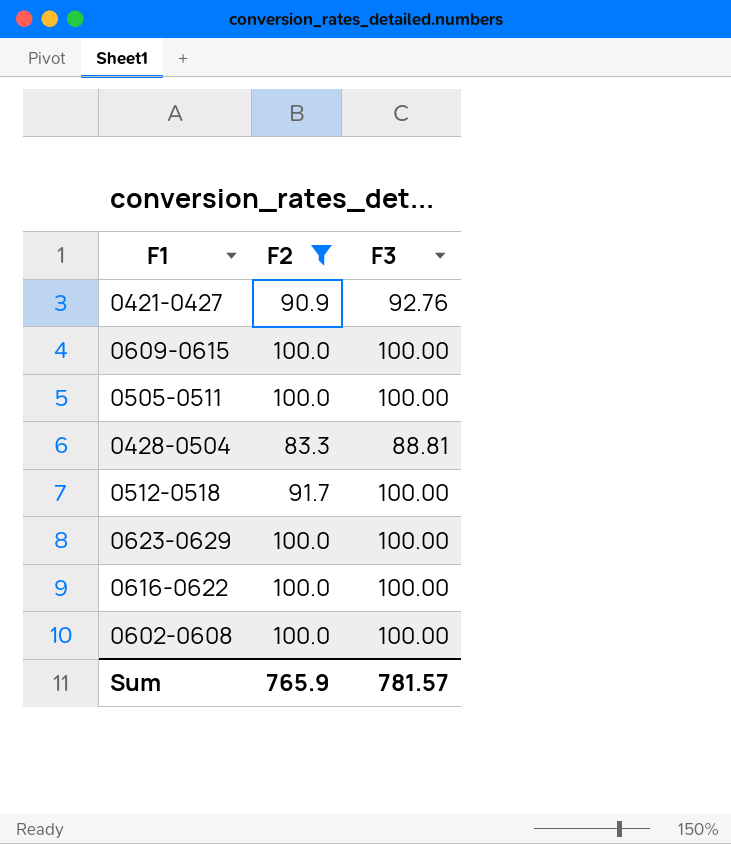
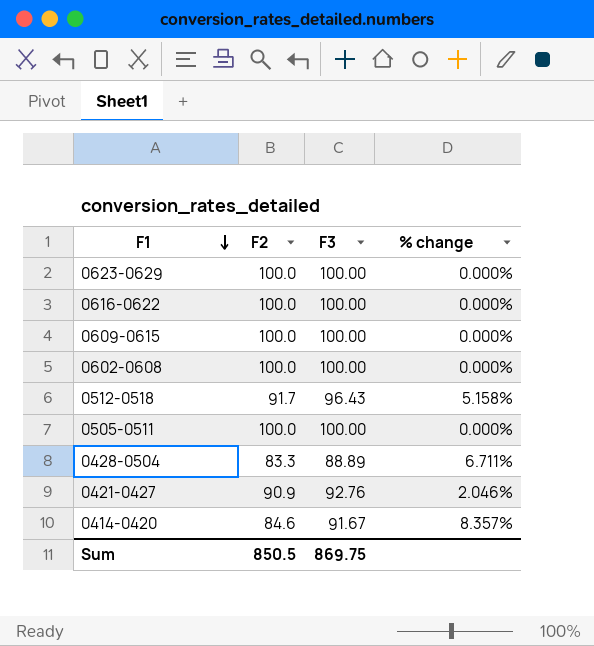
filter: F2 != 84.6 -> none
row order: none -> F1 descending
column % change | formula: none -> ([F3] - [F2]) / [F2]
0512-0518 | F3: 100.00 -> 96.43
0428-0504 | F3: 88.81 -> 88.89
Sum | F2: 765.9 -> 850.5
Sum | F3: 781.57 -> 869.75

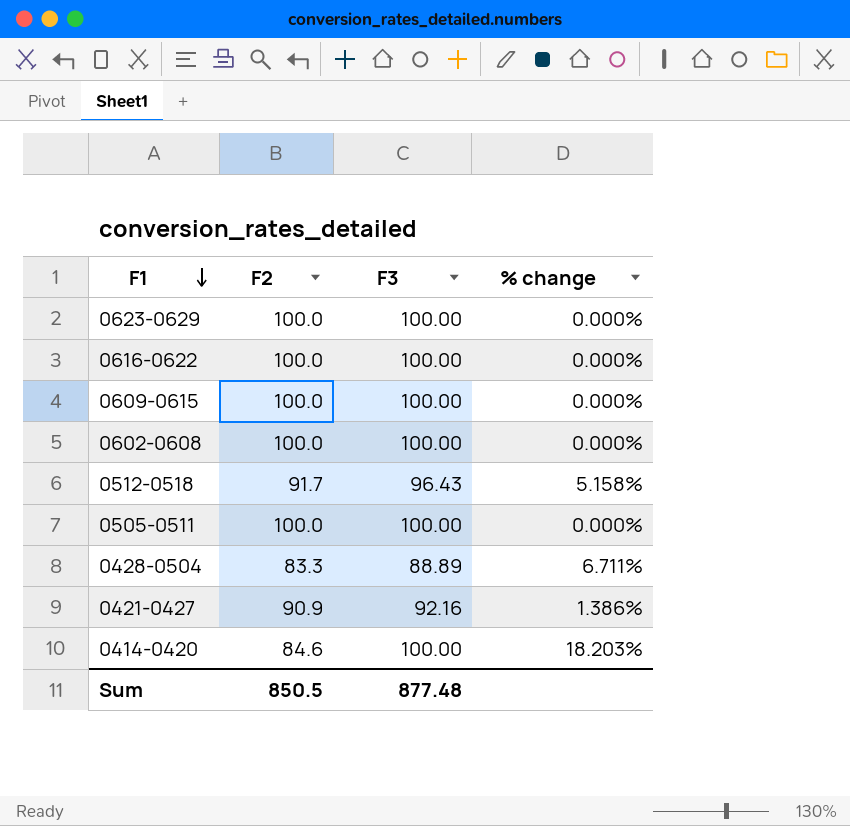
0421-0427 | F3: 92.76 -> 92.16
0421-0427 | % change: 2.046% -> 1.386%
0414-0420 | F3: 91.67 -> 100.00
0414-0420 | % change: 8.357% -> 18.203%
Sum | F3: 869.75 -> 877.48

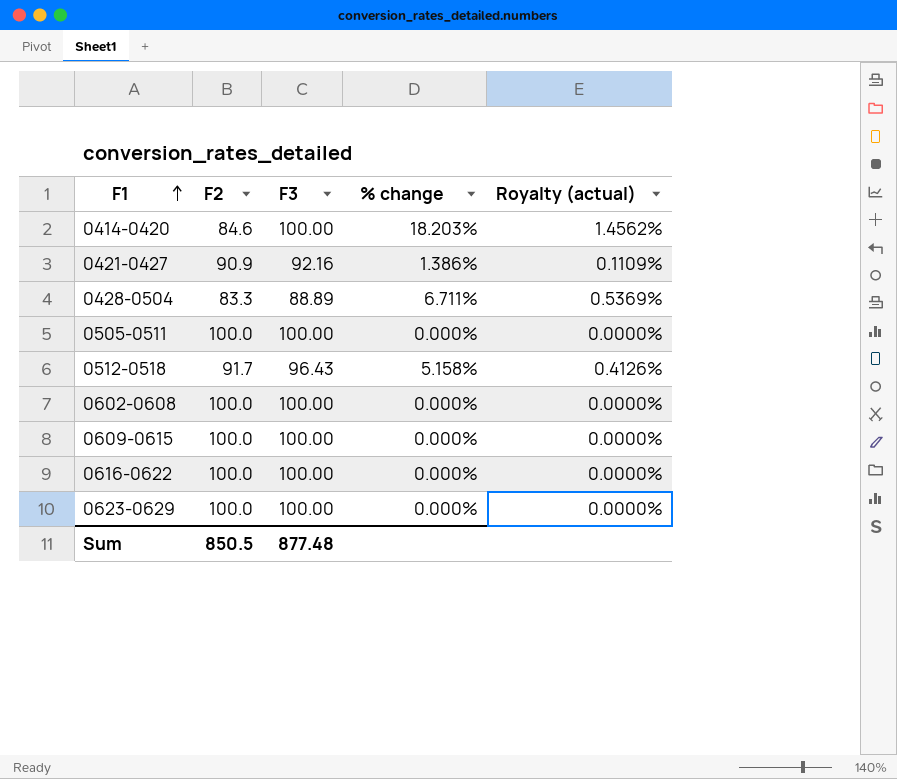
row order: F1 descending -> F1 ascending
column Royalty (actual) | formula: none -> [% change] * 0.08

